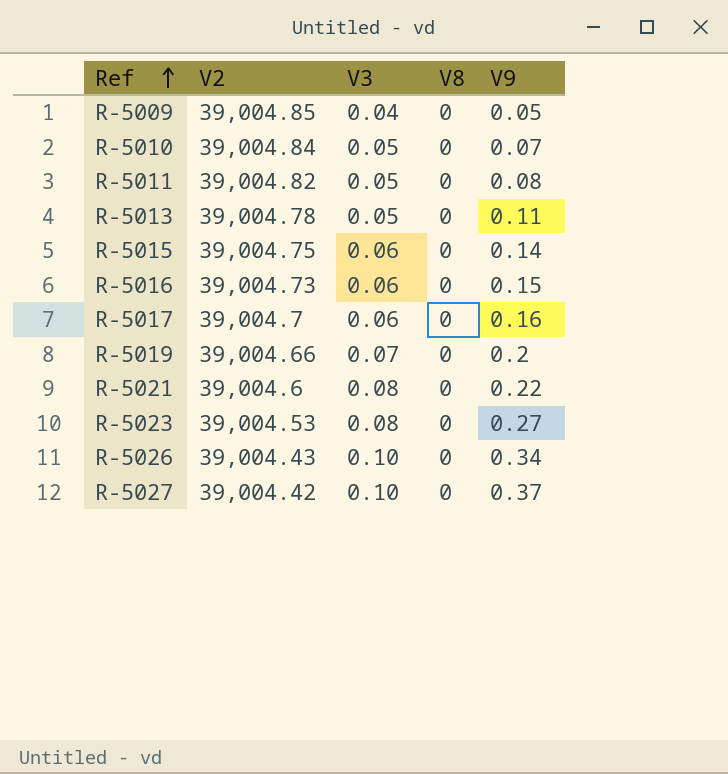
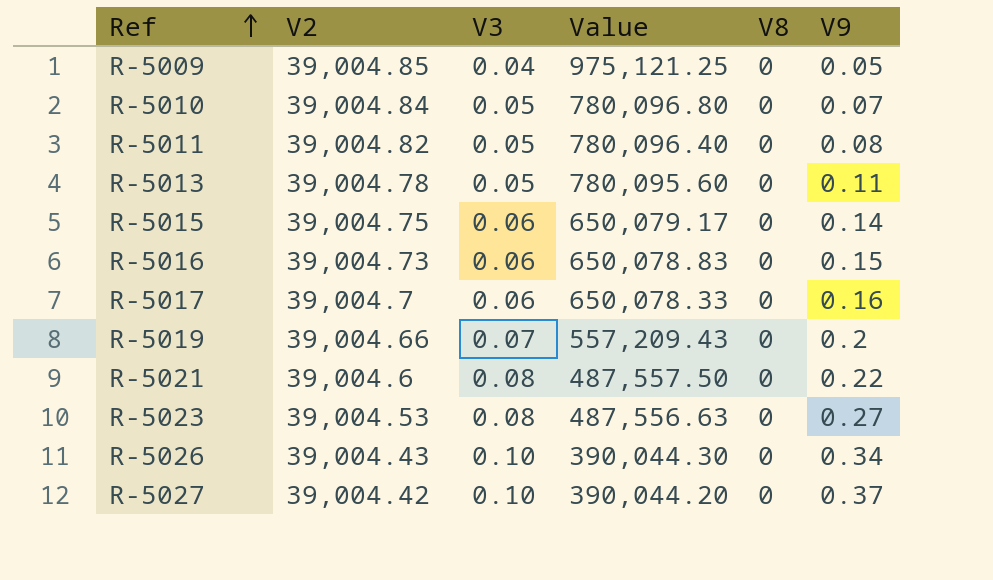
column Value | formula: none -> [V2] / [V3]

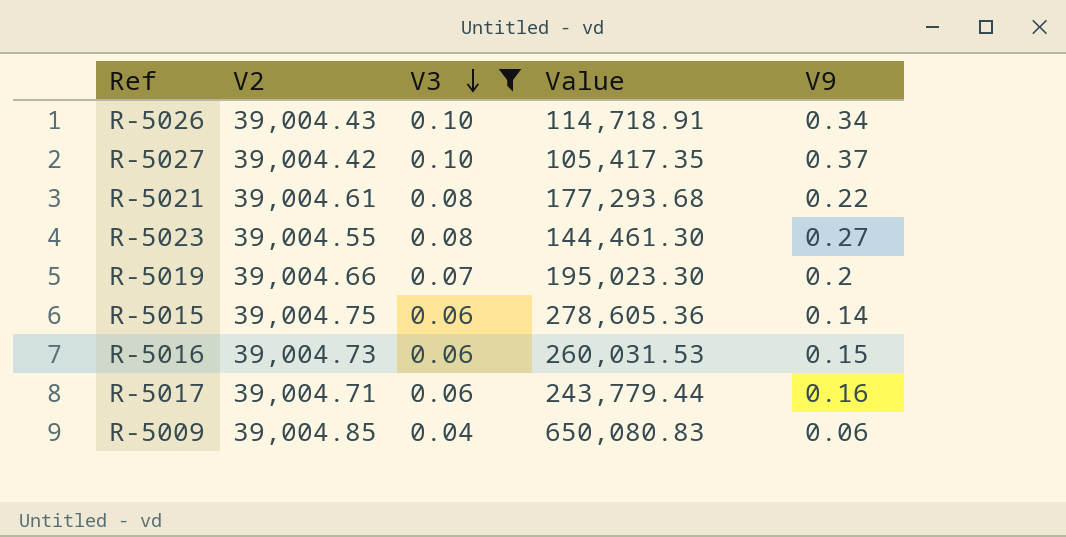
filter: none -> V3 != 0.05
row order: Ref ascending -> V3 descending
column V8 | position: 5 -> none
column Value | formula: [V2] / [V3] -> [V2] / [V9]
R-5021 | V2: 39,004.6 -> 39,004.61
R-5023 | V2: 39,004.53 -> 39,004.55
R-5017 | V2: 39,004.7 -> 39,004.71
R-5009 | V9: 0.05 -> 0.06

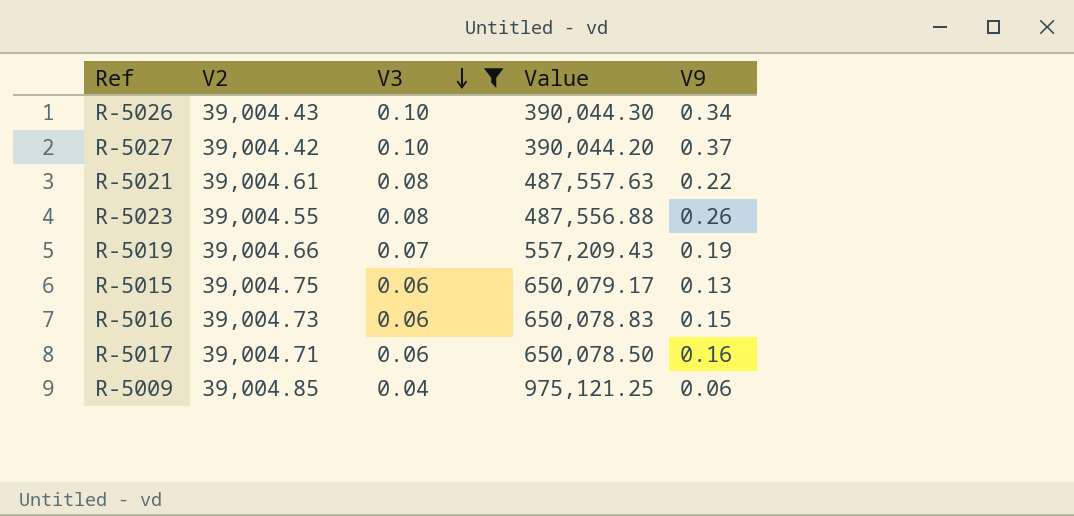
column Value | formula: [V2] / [V9] -> [V2] / [V3]
R-5023 | V9: 0.27 -> 0.26
R-5019 | V9: 0.2 -> 0.19
R-5015 | V9: 0.14 -> 0.13

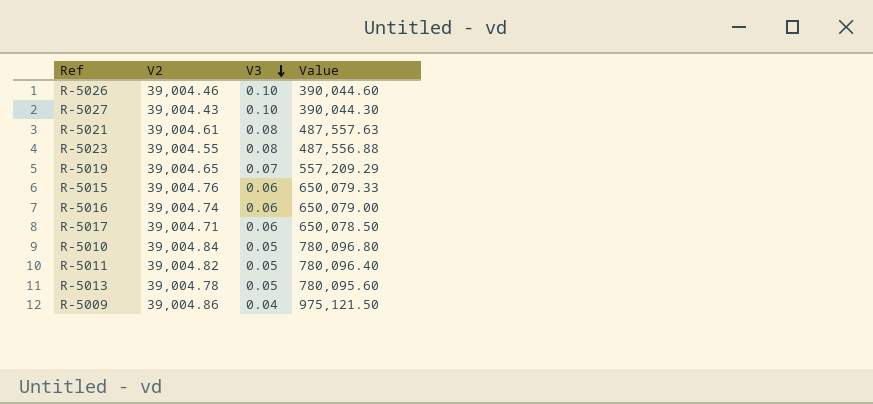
filter: V3 != 0.05 -> none
column V9 | position: 5 -> none
R-5026 | V2: 39,004.43 -> 39,004.46
R-5026 | Value: 390,044.30 -> 390,044.60
R-5027 | V2: 39,004.42 -> 39,004.43
R-5027 | Value: 390,044.20 -> 390,044.30
R-5019 | V2: 39,004.66 -> 39,004.65
R-5019 | Value: 557,209.43 -> 557,209.29
R-5015 | V2: 39,004.75 -> 39,004.76
R-5015 | Value: 650,079.17 -> 650,079.33
R-5016 | V2: 39,004.73 -> 39,004.74
R-5016 | Value: 650,078.83 -> 650,079.00
R-5009 | V2: 39,004.85 -> 39,004.86
R-5009 | Value: 975,121.25 -> 975,121.50

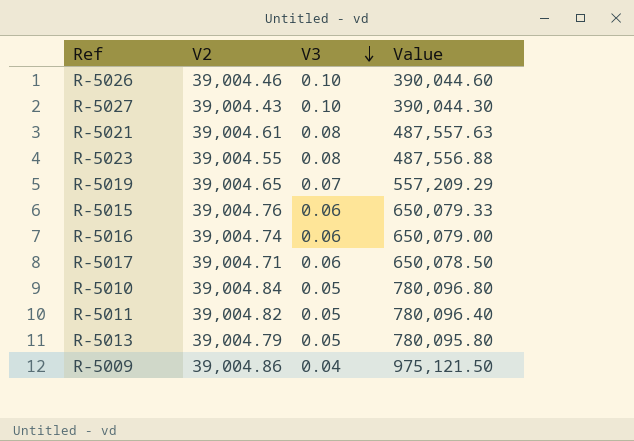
R-5013 | V2: 39,004.78 -> 39,004.79
R-5013 | Value: 780,095.60 -> 780,095.80

